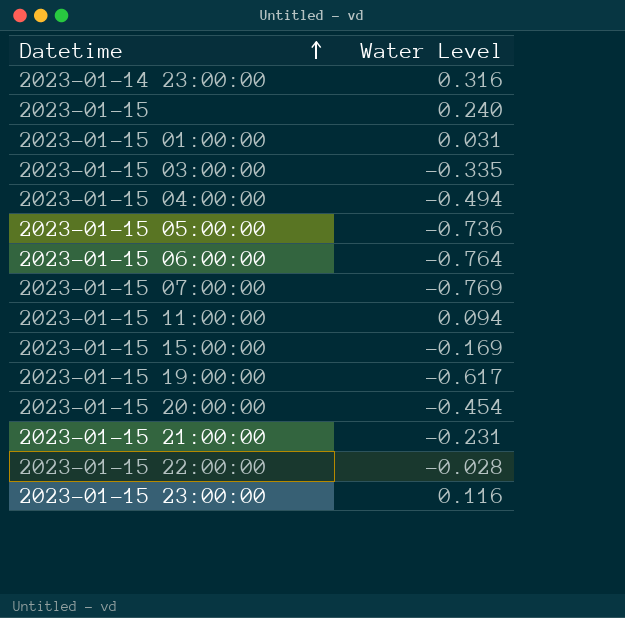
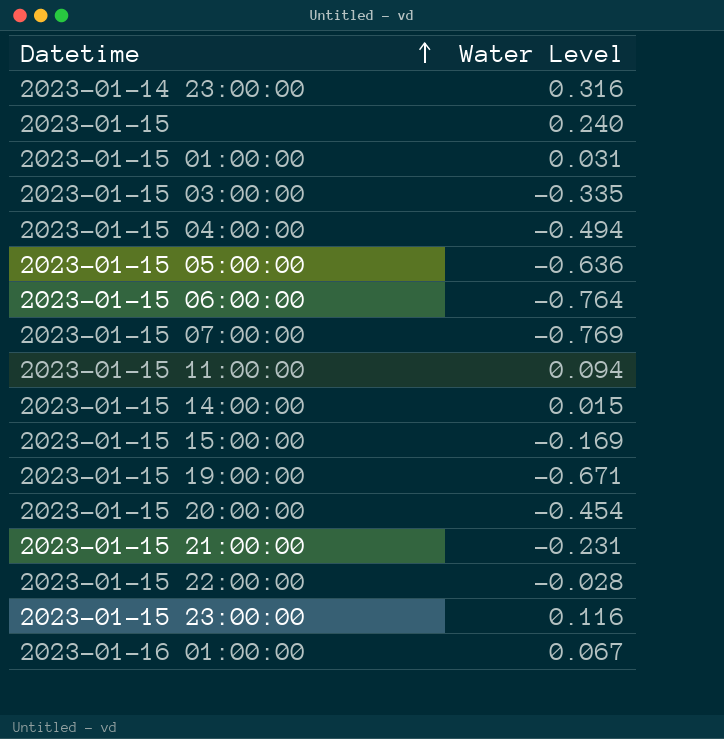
2023-01-15 05:00:00 | Water Level: -0.736 -> -0.636
row 2023-01-15 14:00:00: none -> 0.015
2023-01-15 19:00:00 | Water Level: -0.617 -> -0.671
row 2023-01-16 01:00:00: none -> 0.067

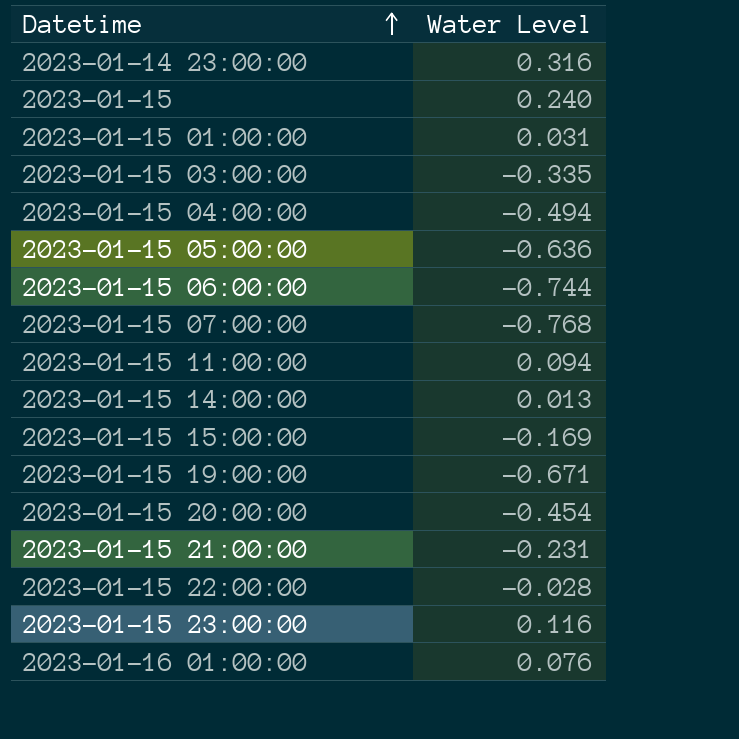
2023-01-15 06:00:00 | Water Level: -0.764 -> -0.744
2023-01-15 07:00:00 | Water Level: -0.769 -> -0.768
2023-01-15 14:00:00 | Water Level: 0.015 -> 0.013
2023-01-16 01:00:00 | Water Level: 0.067 -> 0.076

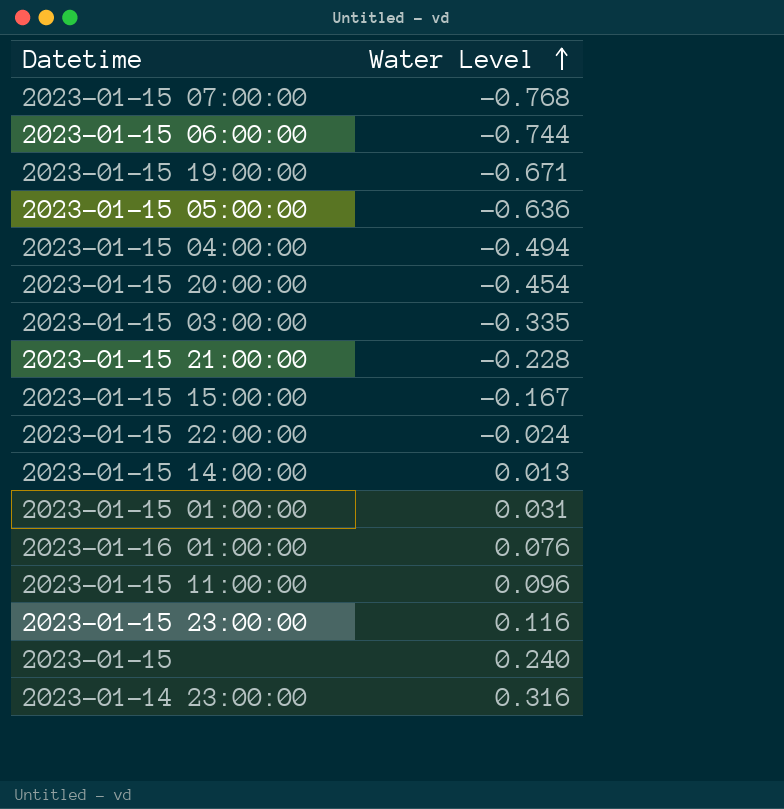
row order: Datetime ascending -> Water Level ascending
2023-01-15 21:00:00 | Water Level: -0.231 -> -0.228
2023-01-15 15:00:00 | Water Level: -0.169 -> -0.167
2023-01-15 22:00:00 | Water Level: -0.028 -> -0.024
2023-01-15 11:00:00 | Water Level: 0.094 -> 0.096

